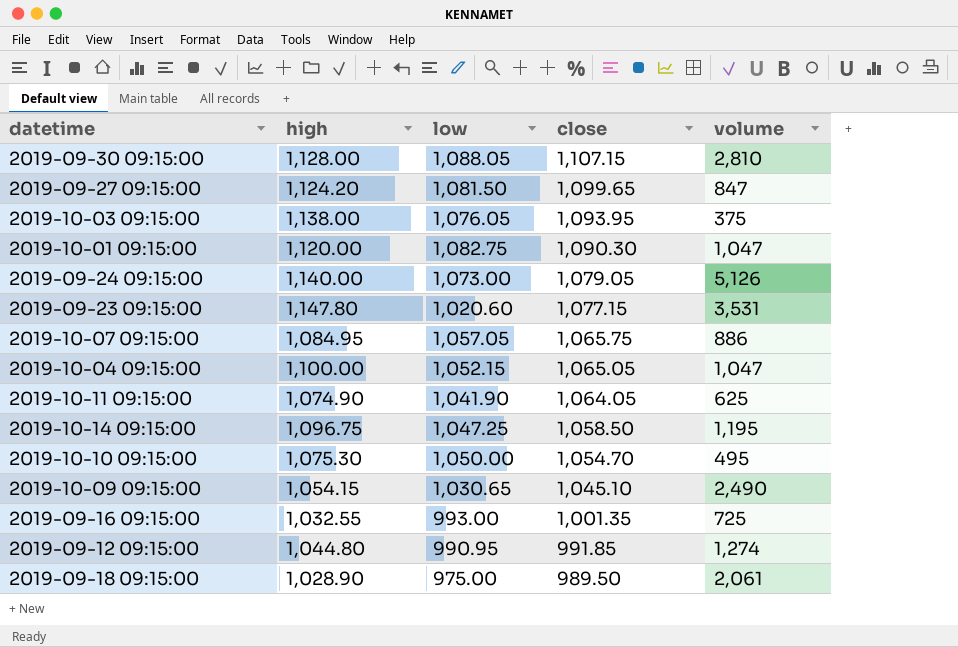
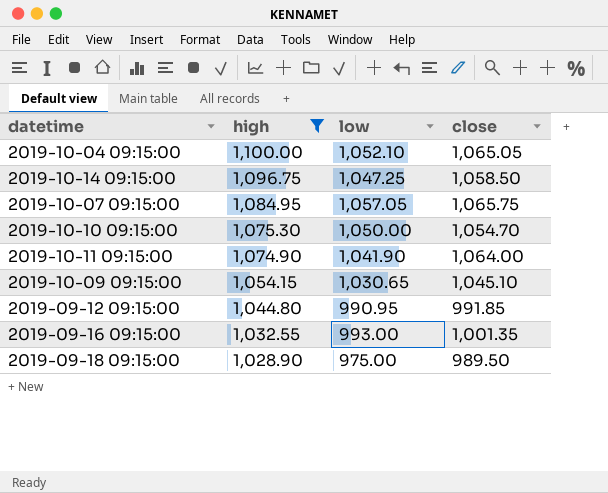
filter: none -> high <= 1,100.00
row order: close descending -> high descending
column volume | position: 5 -> none
2019-10-04 09:15:00 | low: 1,052.15 -> 1,052.10
2019-10-11 09:15:00 | close: 1,064.05 -> 1,064.00

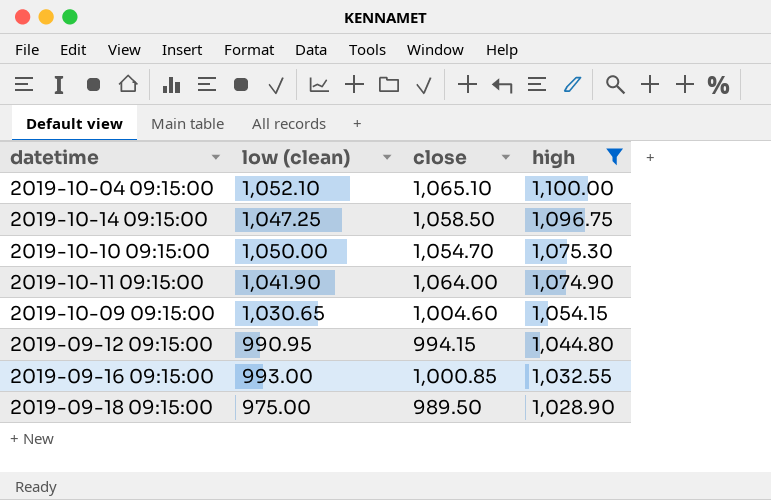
column name: low -> low (clean)
column high | position: 2 -> 4
row 2019-10-07 09:15:00: 1,084.95 | 1,057.05 | 1,065.75 -> none
2019-10-04 09:15:00 | close: 1,065.05 -> 1,065.10
2019-10-09 09:15:00 | close: 1,045.10 -> 1,004.60
2019-09-12 09:15:00 | close: 991.85 -> 994.15
2019-09-16 09:15:00 | close: 1,001.35 -> 1,000.85

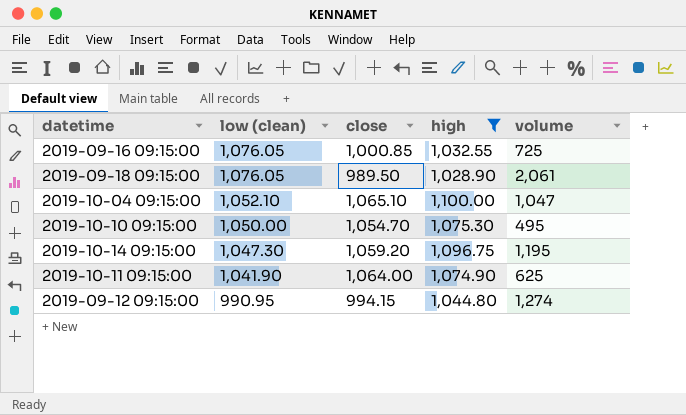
row order: high descending -> low (clean) descending
column volume | position: none -> 5
row 2019-10-09 09:15:00: 1,030.65 | 1,004.60 | 1,054.15 -> none
2019-09-16 09:15:00 | low (clean): 993.00 -> 1,076.05
2019-09-18 09:15:00 | low (clean): 975.00 -> 1,076.05
2019-10-14 09:15:00 | low (clean): 1,047.25 -> 1,047.30
2019-10-14 09:15:00 | close: 1,058.50 -> 1,059.20

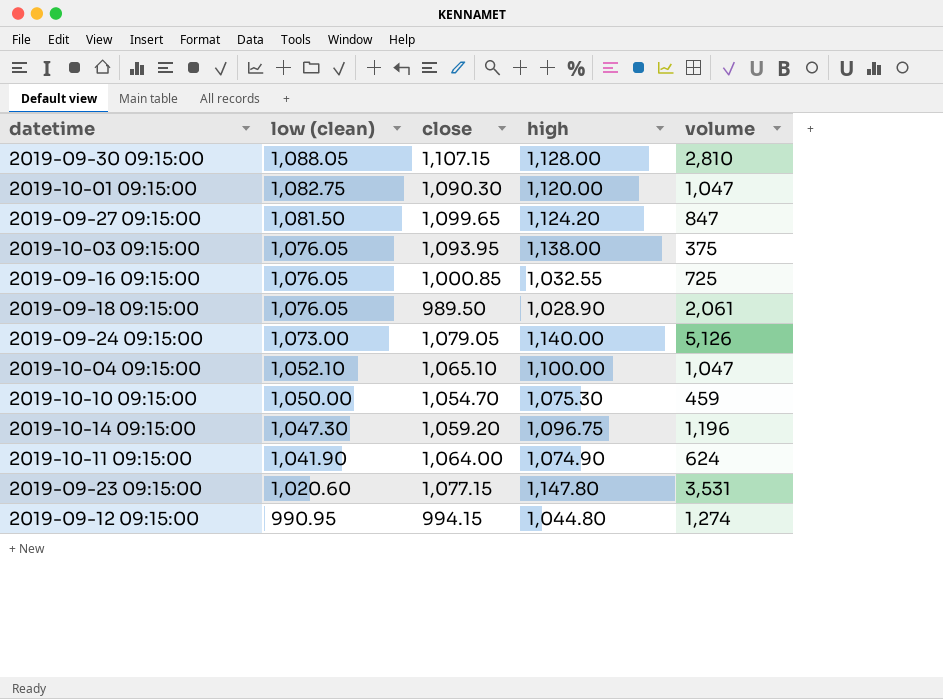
filter: high <= 1,100.00 -> none
2019-10-10 09:15:00 | volume: 495 -> 459
2019-10-14 09:15:00 | volume: 1,195 -> 1,196
2019-10-11 09:15:00 | volume: 625 -> 624

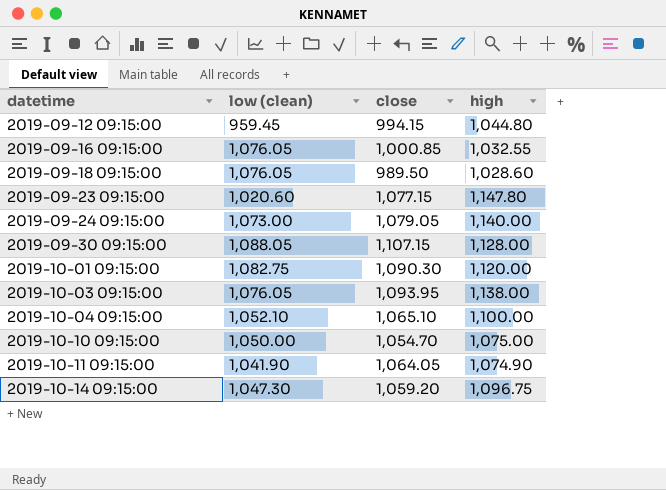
row order: low (clean) descending -> datetime ascending
column volume | position: 5 -> none
row 2019-09-27 09:15:00: 1,081.50 | 1,099.65 | 1,124.20 | 847 -> none
2019-09-12 09:15:00 | low (clean): 990.95 -> 959.45
2019-09-18 09:15:00 | high: 1,028.90 -> 1,028.60
2019-10-10 09:15:00 | high: 1,075.30 -> 1,075.00
2019-10-11 09:15:00 | close: 1,064.00 -> 1,064.05

